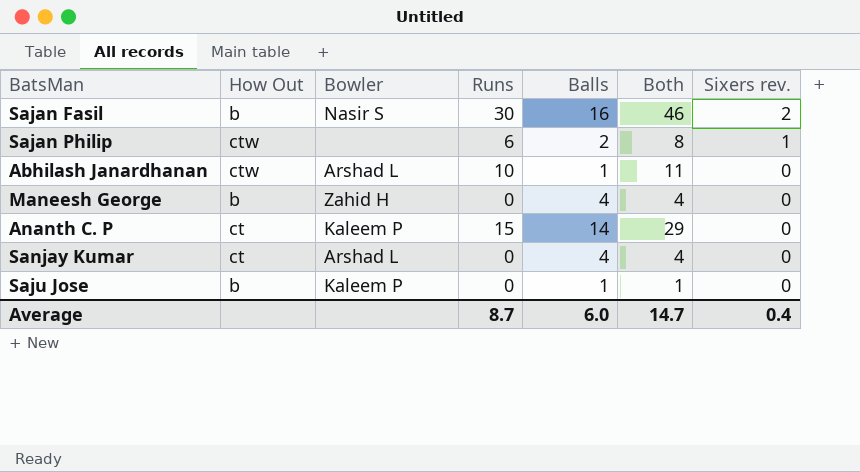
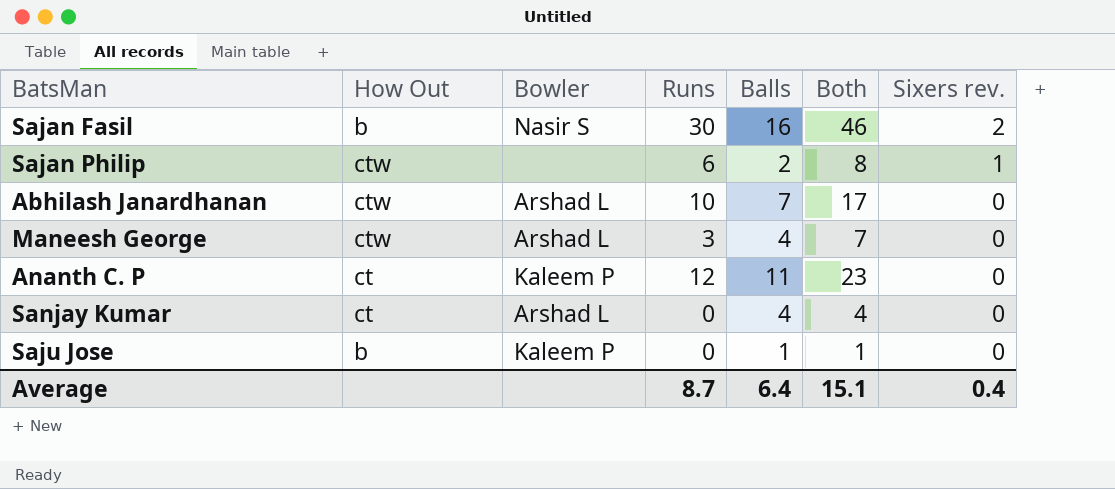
Abhilash Janardhanan | Balls: 1 -> 7
Abhilash Janardhanan | Both: 11 -> 17
Maneesh George | How Out: b -> ctw
Maneesh George | Bowler: Zahid H -> Arshad L
Maneesh George | Runs: 0 -> 3
Maneesh George | Both: 4 -> 7
Ananth C. P | Runs: 15 -> 12
Ananth C. P | Balls: 14 -> 11
Ananth C. P | Both: 29 -> 23
Average | Balls: 6.0 -> 6.4
Average | Both: 14.7 -> 15.1

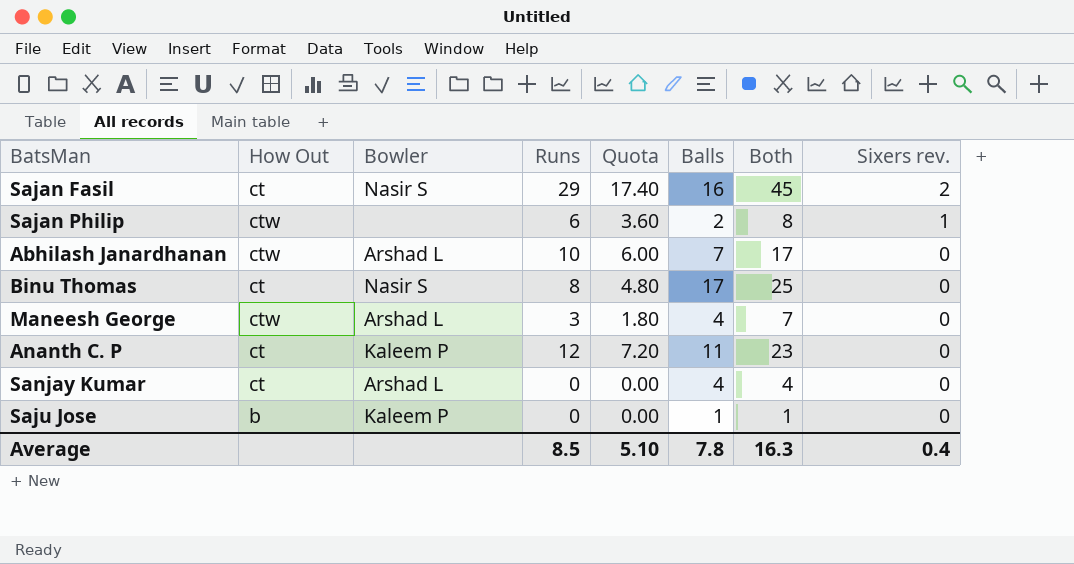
column Quota | formula: none -> [Runs] * 0.6
Sajan Fasil | How Out: b -> ct
Sajan Fasil | Runs: 30 -> 29
Sajan Fasil | Both: 46 -> 45
row Binu Thomas: none -> ct | Nasir S | 8 | 4.80 | 17 | 25 | 0
Average | Runs: 8.7 -> 8.5
Average | Balls: 6.4 -> 7.8
Average | Both: 15.1 -> 16.3

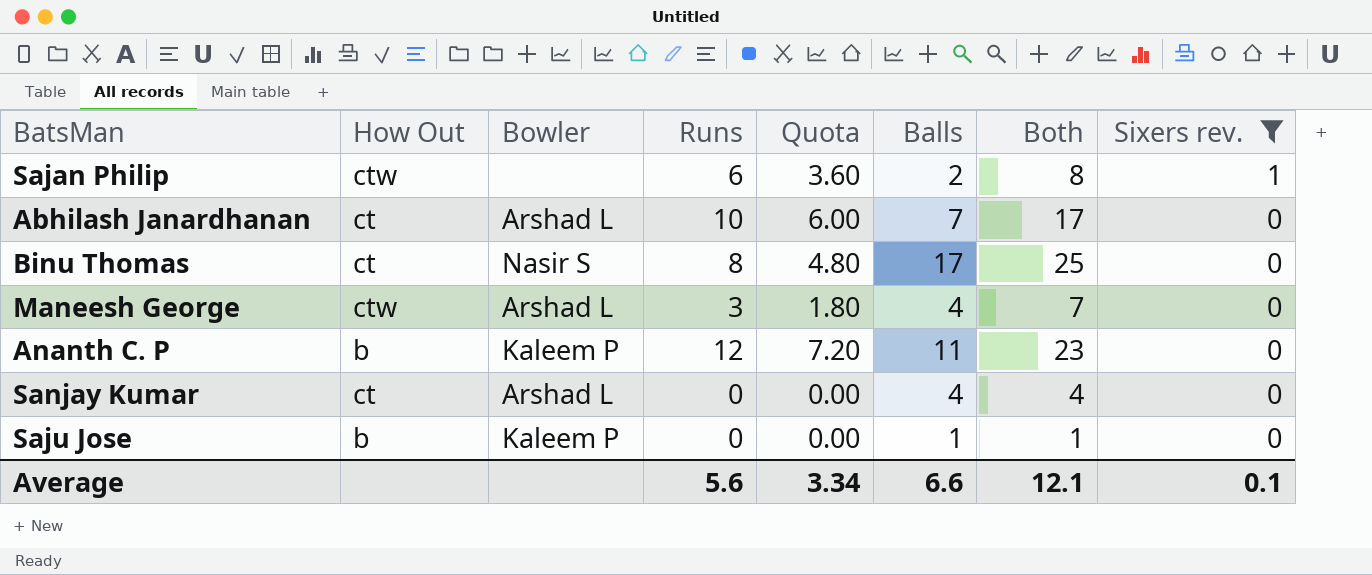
filter: none -> Sixers rev. != 2
Abhilash Janardhanan | How Out: ctw -> ct
Ananth C. P | How Out: ct -> b
Average | Runs: 8.5 -> 5.6
Average | Quota: 5.10 -> 3.34
Average | Balls: 7.8 -> 6.6
Average | Both: 16.3 -> 12.1
Average | Sixers rev.: 0.4 -> 0.1

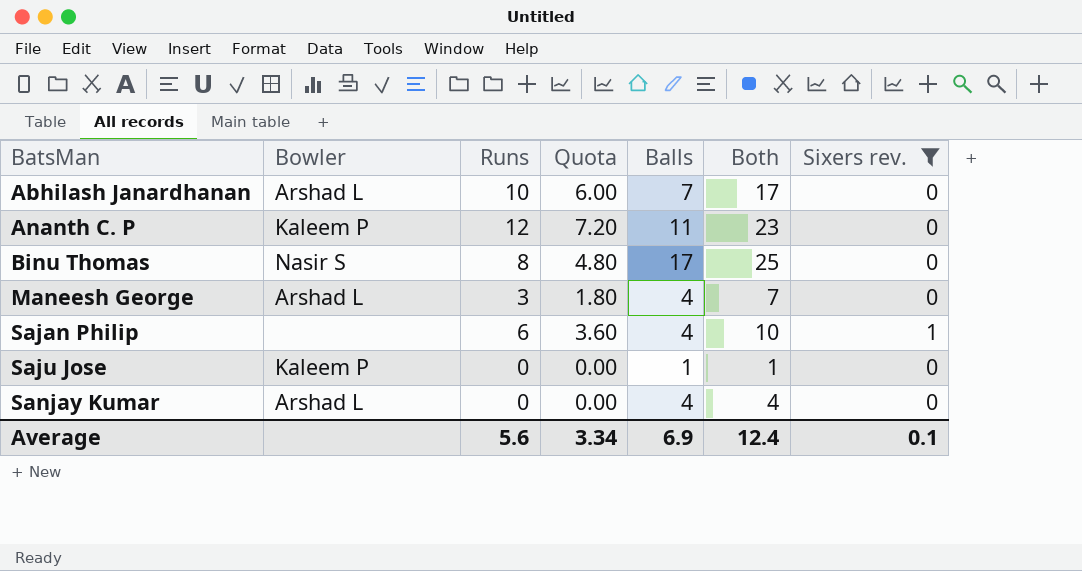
row order: Sixers rev. descending -> BatsMan ascending
column How Out | position: 2 -> none
Sajan Philip | Balls: 2 -> 4
Sajan Philip | Both: 8 -> 10
Average | Balls: 6.6 -> 6.9
Average | Both: 12.1 -> 12.4

